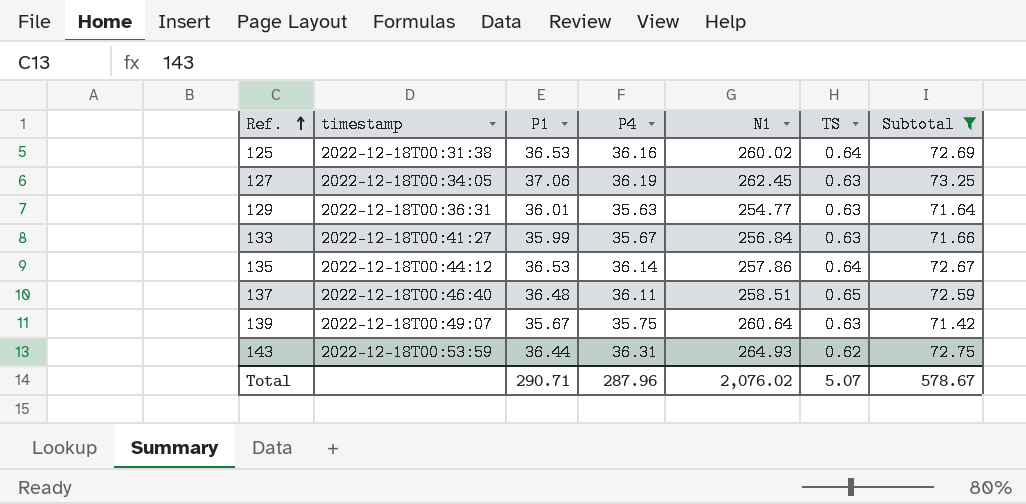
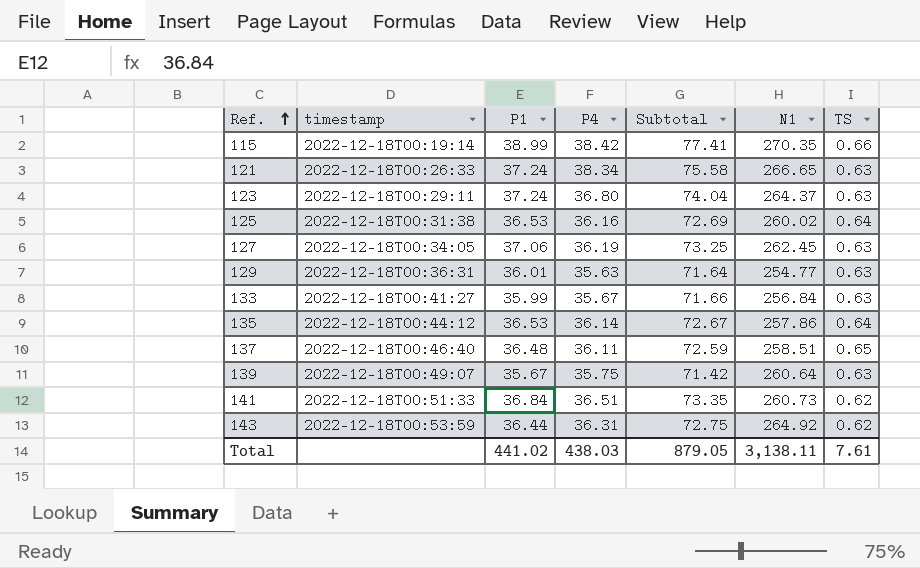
filter: Subtotal <= 73.25 -> none
column Subtotal | position: 7 -> 5
143 | N1: 264.93 -> 264.92
Total | P1: 290.71 -> 441.02
Total | P4: 287.96 -> 438.03
Total | Subtotal: 578.67 -> 879.05
Total | N1: 2,076.02 -> 3,138.11
Total | TS: 5.07 -> 7.61

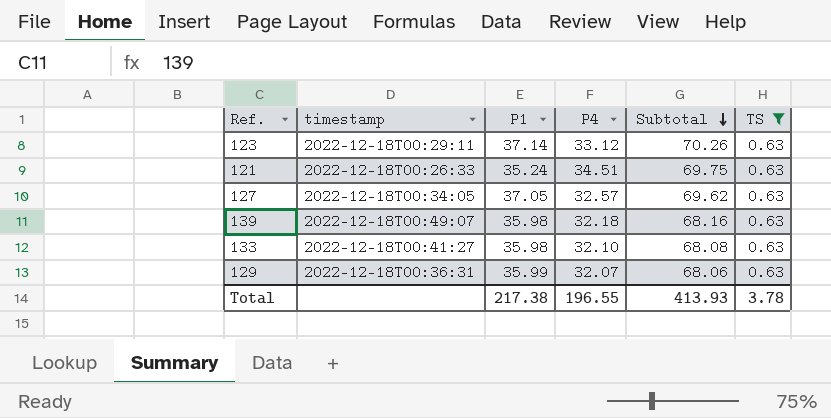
filter: none -> TS = 0.63
row order: Ref. ascending -> Subtotal descending
column N1 | position: 6 -> none
123 | P1: 37.24 -> 37.14
123 | P4: 36.80 -> 33.12
123 | Subtotal: 74.04 -> 70.26
121 | P1: 37.24 -> 35.24
121 | P4: 38.34 -> 34.51
121 | Subtotal: 75.58 -> 69.75
127 | P1: 37.06 -> 37.05
127 | P4: 36.19 -> 32.57
127 | Subtotal: 73.25 -> 69.62
139 | P1: 35.67 -> 35.98
139 | P4: 35.75 -> 32.18
139 | Subtotal: 71.42 -> 68.16
133 | P1: 35.99 -> 35.98
133 | P4: 35.67 -> 32.10
133 | Subtotal: 71.66 -> 68.08
129 | P1: 36.01 -> 35.99
129 | P4: 35.63 -> 32.07
129 | Subtotal: 71.64 -> 68.06
Total | P1: 441.02 -> 217.38
Total | P4: 438.03 -> 196.55
Total | Subtotal: 879.05 -> 413.93
Total | TS: 7.61 -> 3.78

